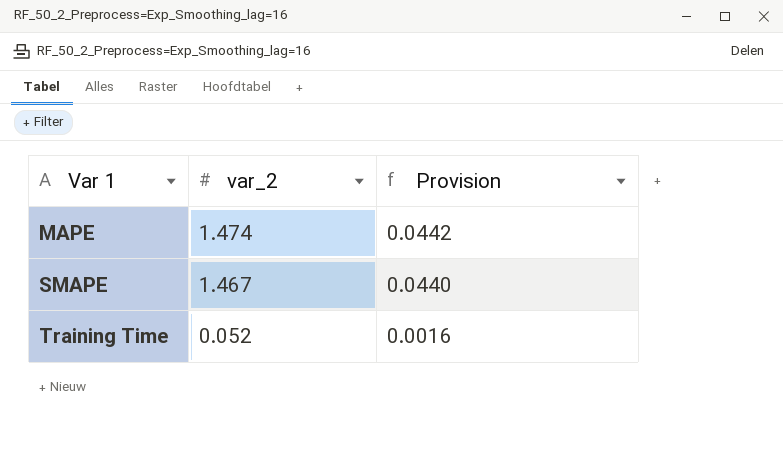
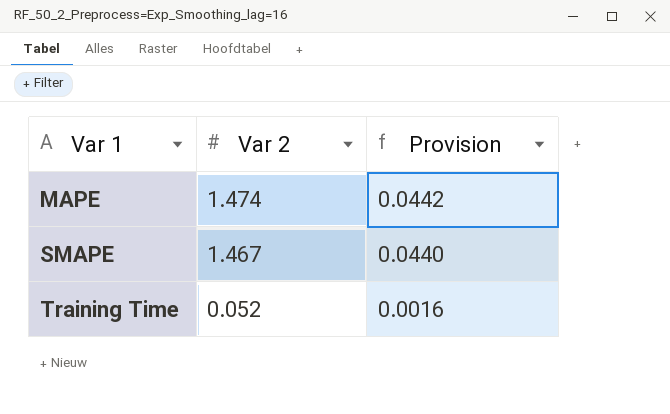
column name: var_2 -> Var 2

